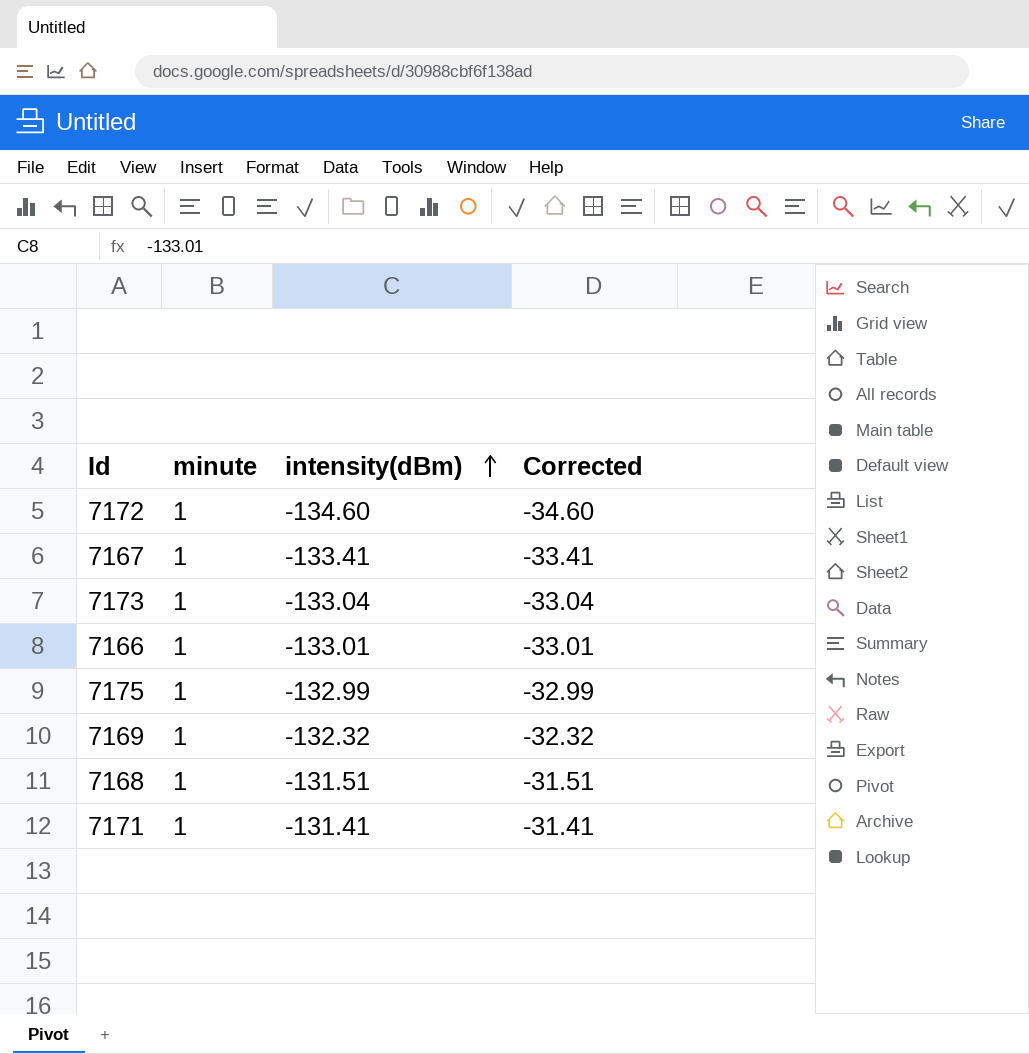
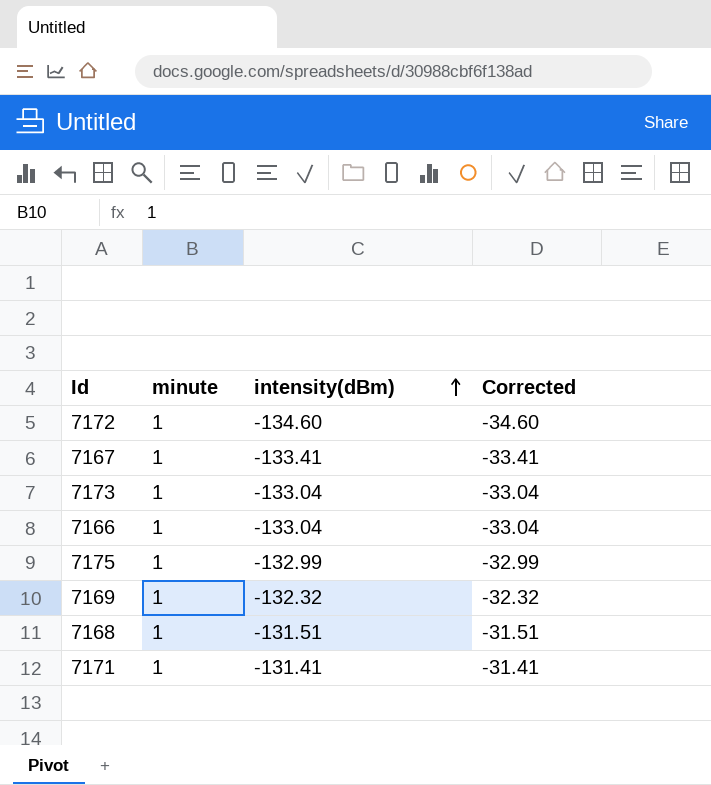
7166 | intensity(dBm): -133.01 -> -133.04
7166 | Corrected: -33.01 -> -33.04

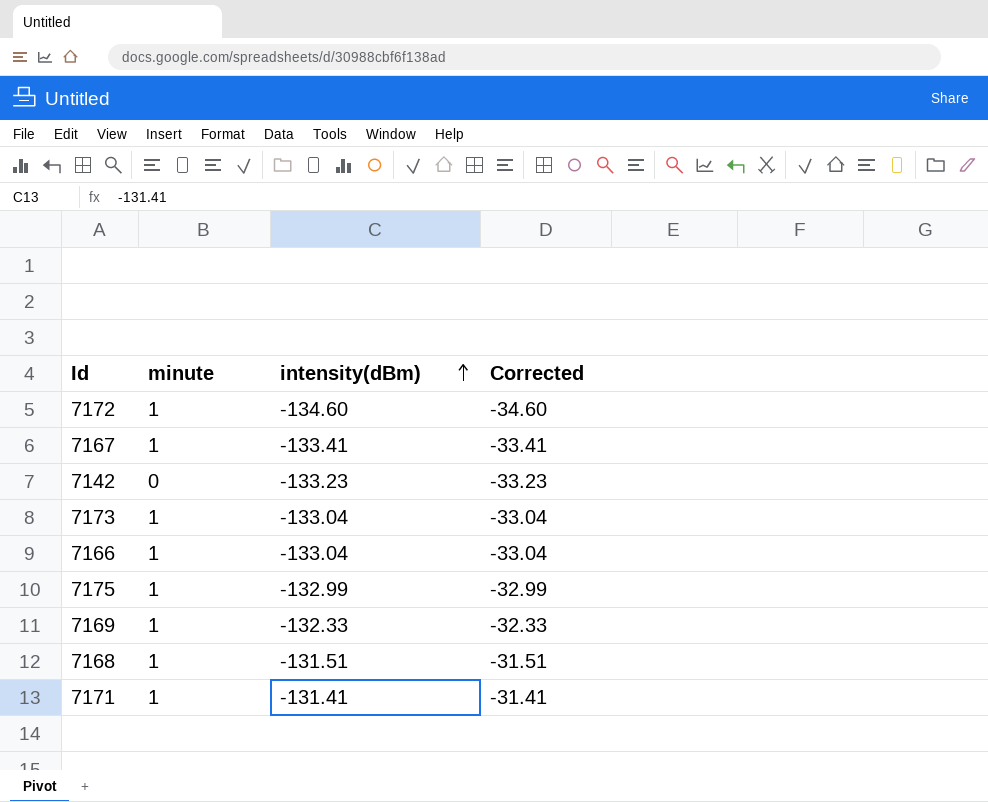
row 7142: none -> 0 | -133.23 | -33.23
7169 | intensity(dBm): -132.32 -> -132.33
7169 | Corrected: -32.32 -> -32.33

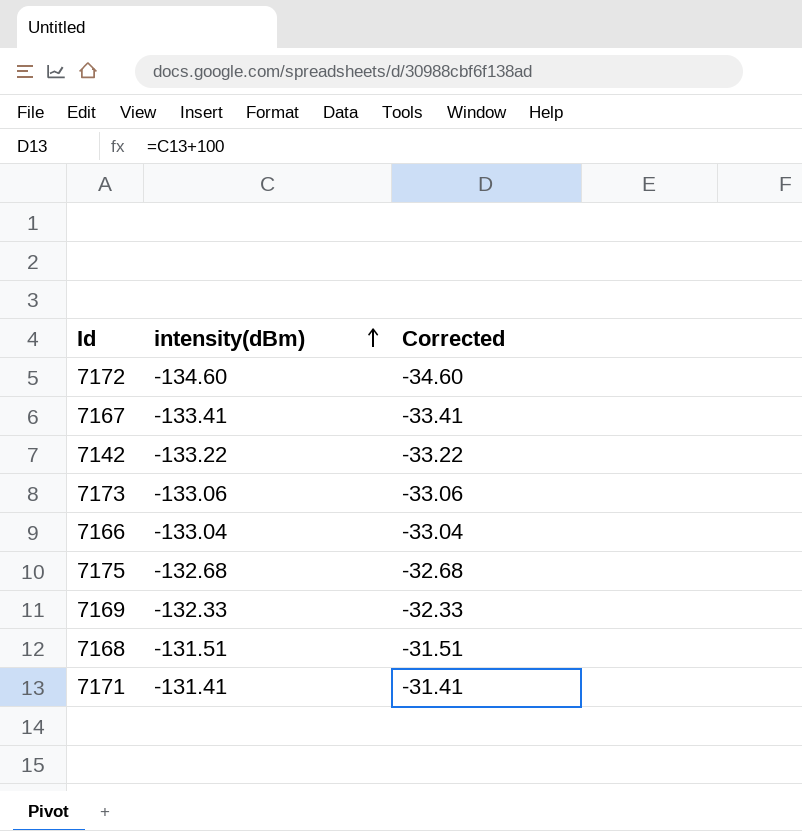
column minute | position: 2 -> none
7142 | intensity(dBm): -133.23 -> -133.22
7142 | Corrected: -33.23 -> -33.22
7173 | intensity(dBm): -133.04 -> -133.06
7173 | Corrected: -33.04 -> -33.06
7175 | intensity(dBm): -132.99 -> -132.68
7175 | Corrected: -32.99 -> -32.68

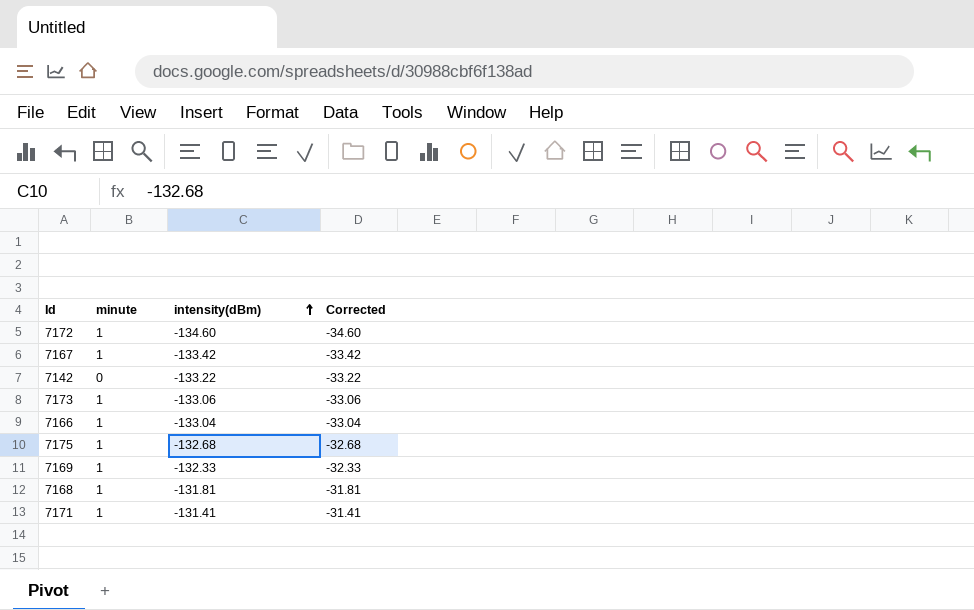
column minute | position: none -> 2
7167 | intensity(dBm): -133.41 -> -133.42
7167 | Corrected: -33.41 -> -33.42
7168 | intensity(dBm): -131.51 -> -131.81
7168 | Corrected: -31.51 -> -31.81

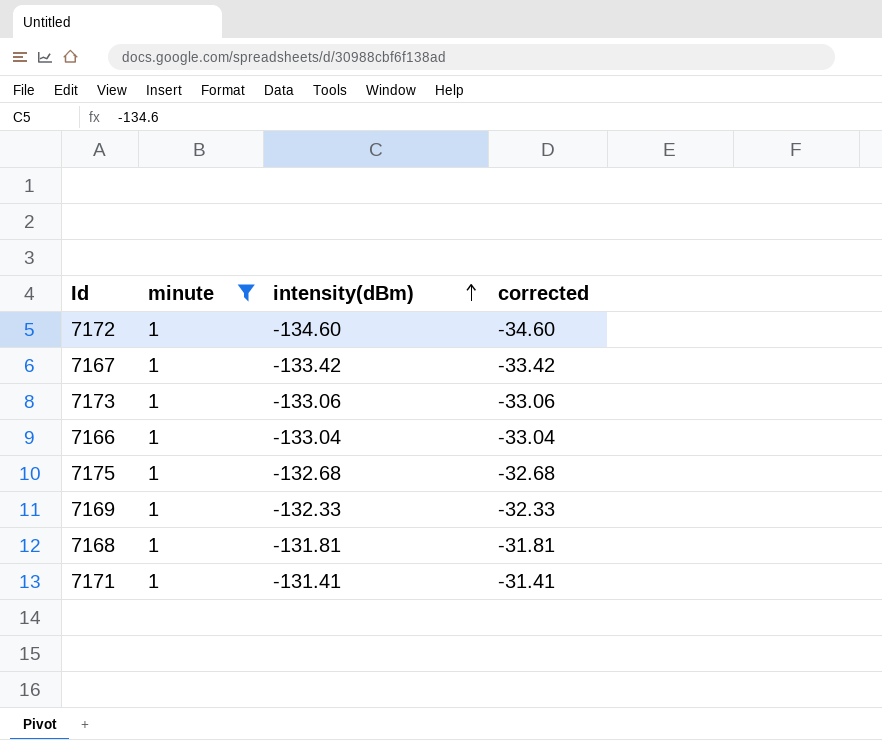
filter: none -> minute = 1
column name: Corrected -> corrected

